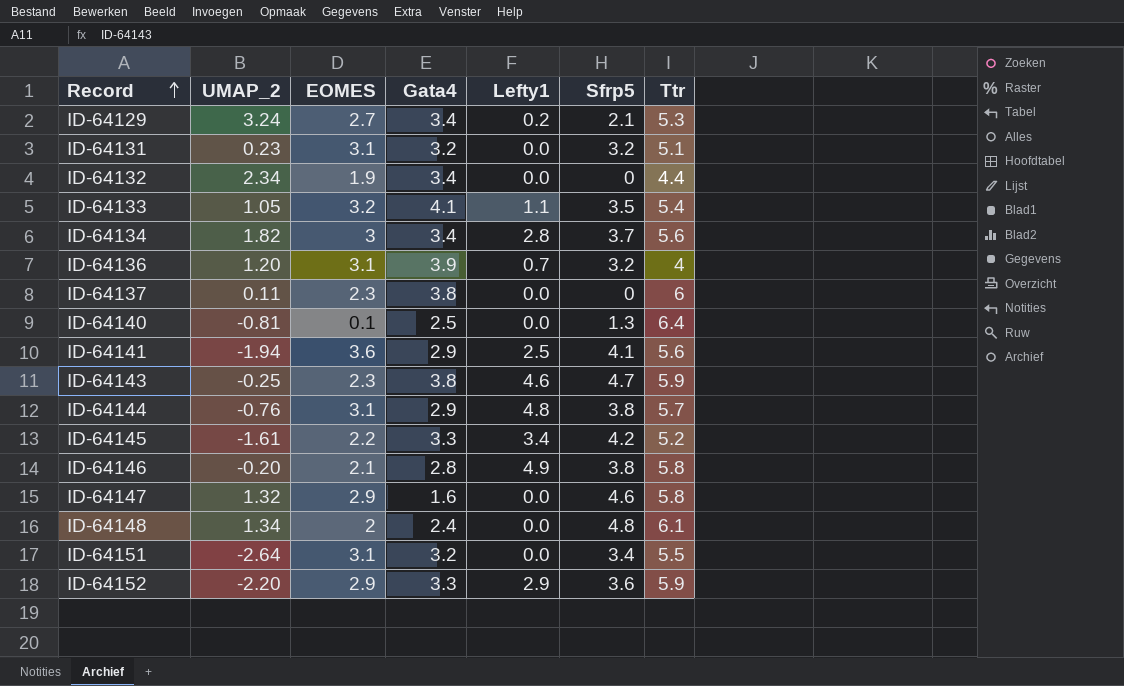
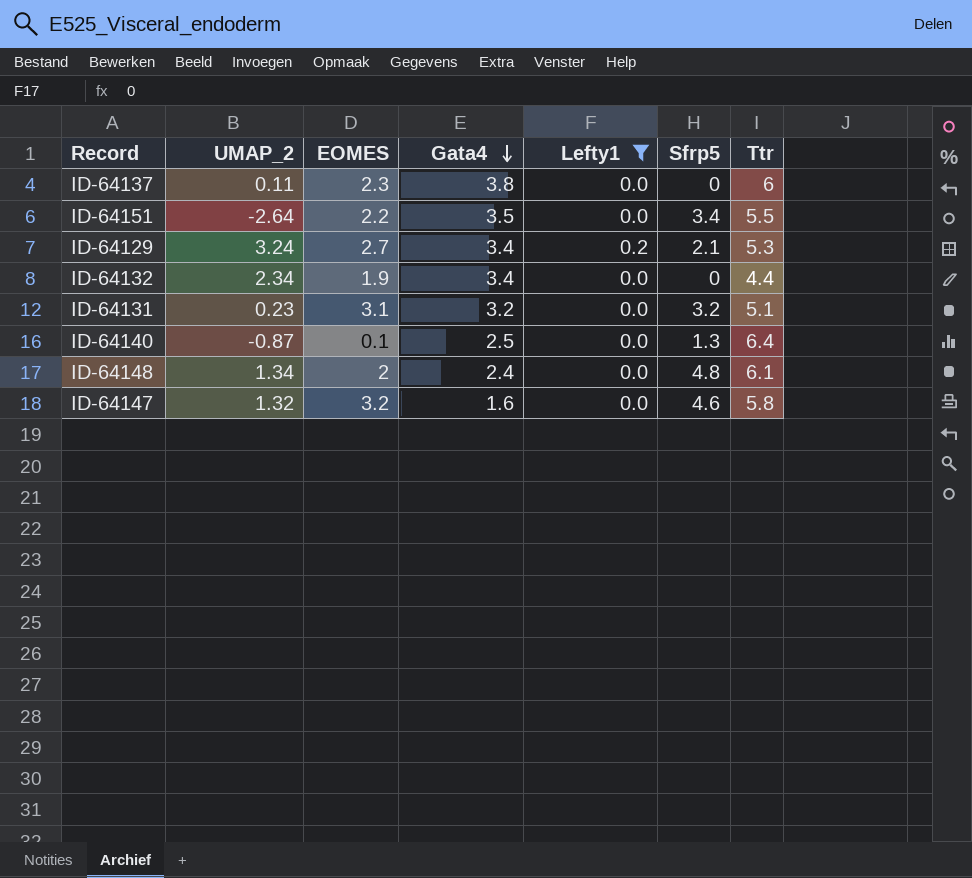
filter: none -> Lefty1 <= 0.2
row order: Record ascending -> Gata4 descending
ID-64151 | EOMES: 3.1 -> 2.2
ID-64151 | Gata4: 3.2 -> 3.5
ID-64140 | UMAP_2: -0.81 -> -0.87
ID-64147 | EOMES: 2.9 -> 3.2

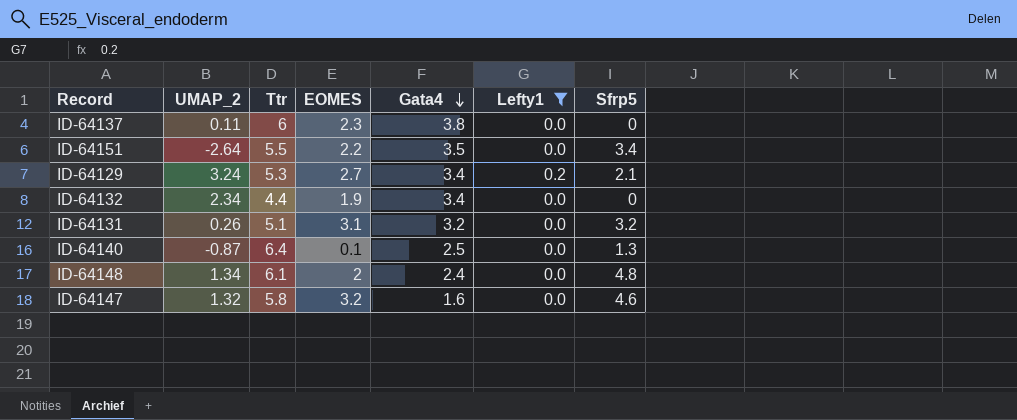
column Ttr | position: 7 -> 3
ID-64131 | UMAP_2: 0.23 -> 0.26

